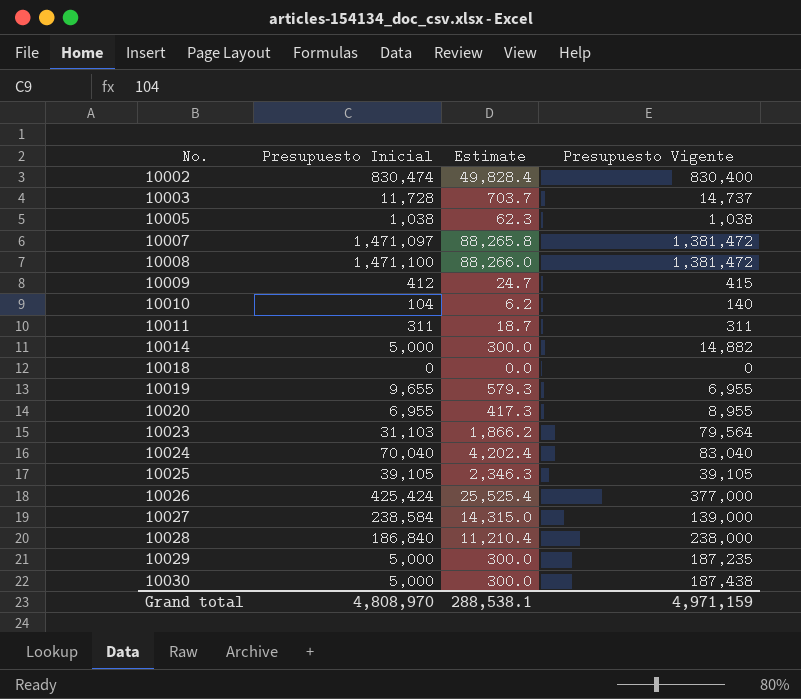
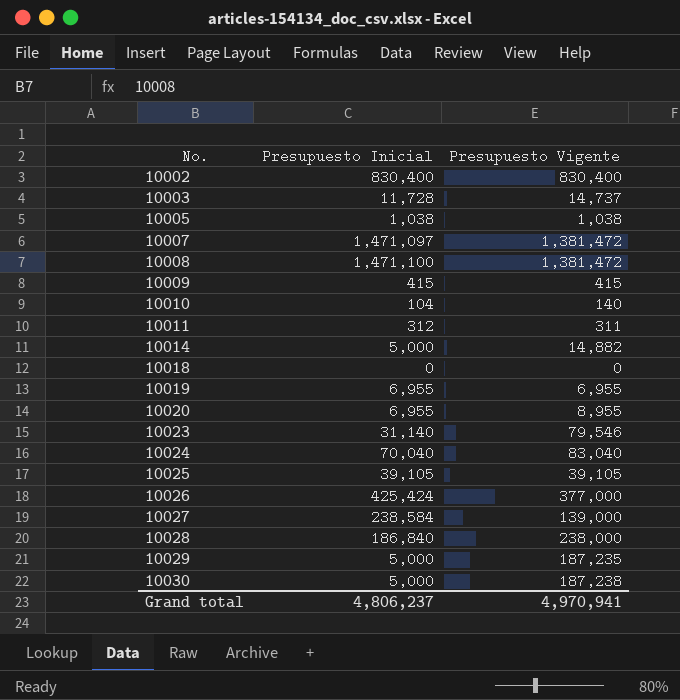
column Estimate | formula: [Presupuesto Inicial] * 0.06 -> none
10002 | Presupuesto Inicial: 830,474 -> 830,400
10009 | Presupuesto Inicial: 412 -> 415
10011 | Presupuesto Inicial: 311 -> 312
10019 | Presupuesto Inicial: 9,655 -> 6,955
10023 | Presupuesto Inicial: 31,103 -> 31,140
10023 | Presupuesto Vigente: 79,564 -> 79,546
10030 | Presupuesto Vigente: 187,438 -> 187,238
Grand total | Presupuesto Inicial: 4,808,970 -> 4,806,237
Grand total | Presupuesto Vigente: 4,971,159 -> 4,970,941

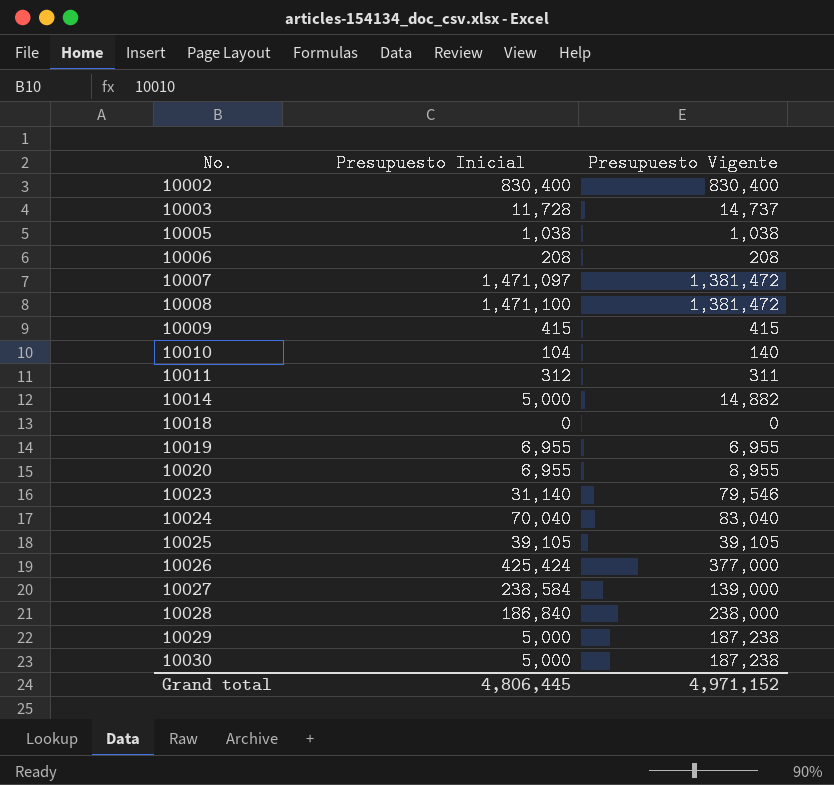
row 10006: none -> 208 | 208
10029 | Presupuesto Vigente: 187,235 -> 187,238
Grand total | Presupuesto Inicial: 4,806,237 -> 4,806,445
Grand total | Presupuesto Vigente: 4,970,941 -> 4,971,152

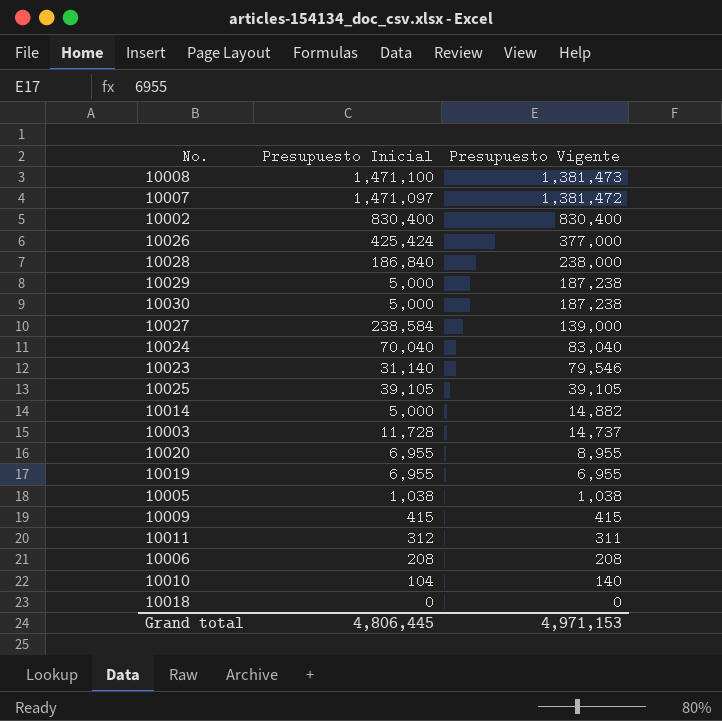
row order: No. ascending -> Presupuesto Vigente descending
10008 | Presupuesto Vigente: 1,381,472 -> 1,381,473
Grand total | Presupuesto Vigente: 4,971,152 -> 4,971,153

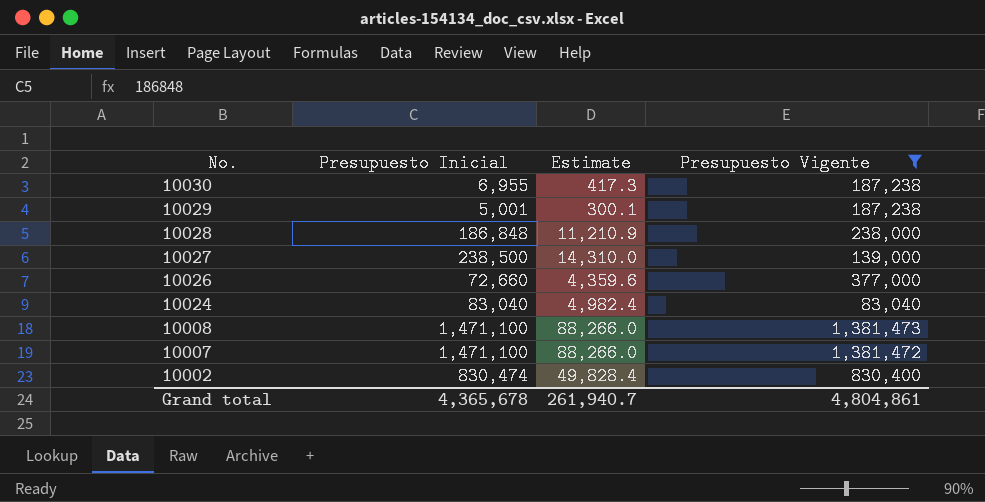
filter: none -> Presupuesto Vigente >= 83,040
row order: Presupuesto Vigente descending -> No. descending
column Estimate | formula: none -> [Presupuesto Inicial] * 0.06
10030 | Presupuesto Inicial: 5,000 -> 6,955
10029 | Presupuesto Inicial: 5,000 -> 5,001
10028 | Presupuesto Inicial: 186,840 -> 186,848
10027 | Presupuesto Inicial: 238,584 -> 238,500
10026 | Presupuesto Inicial: 425,424 -> 72,660
10024 | Presupuesto Inicial: 70,040 -> 83,040
10007 | Presupuesto Inicial: 1,471,097 -> 1,471,100
10002 | Presupuesto Inicial: 830,400 -> 830,474
Grand total | Presupuesto Inicial: 4,806,445 -> 4,365,678
Grand total | Presupuesto Vigente: 4,971,153 -> 4,804,861

